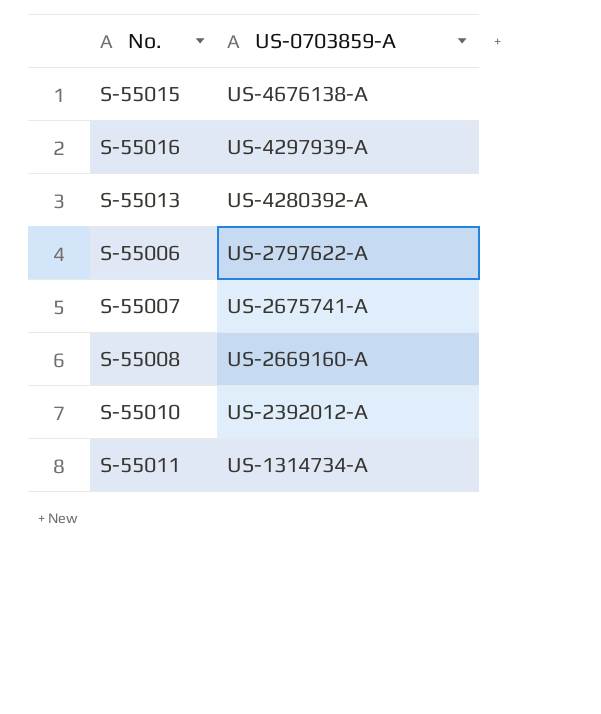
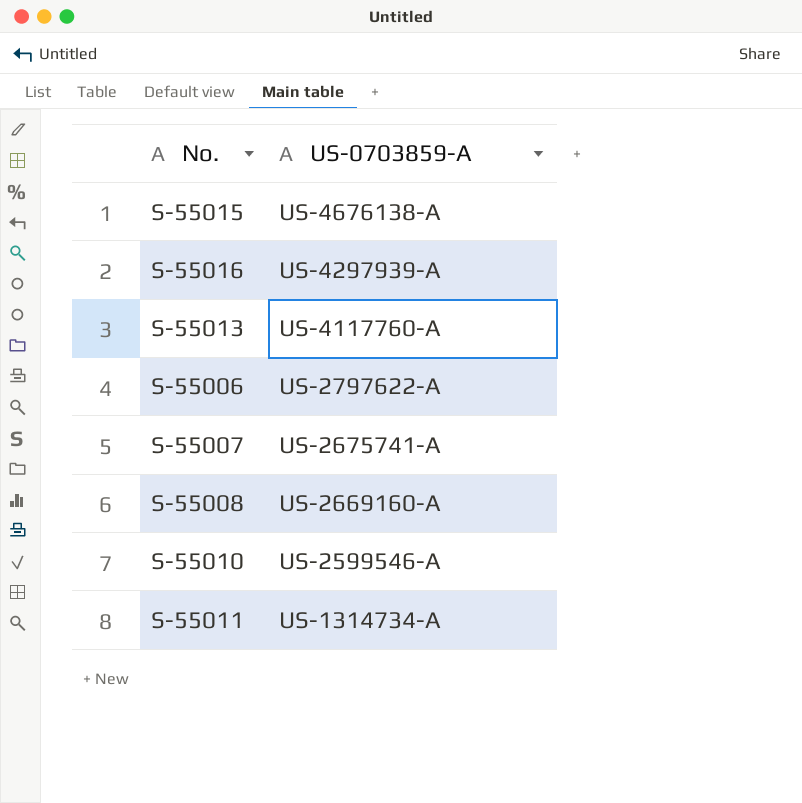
S-55013 | US-0703859-A: US-4280392-A -> US-4117760-A
S-55010 | US-0703859-A: US-2392012-A -> US-2599546-A

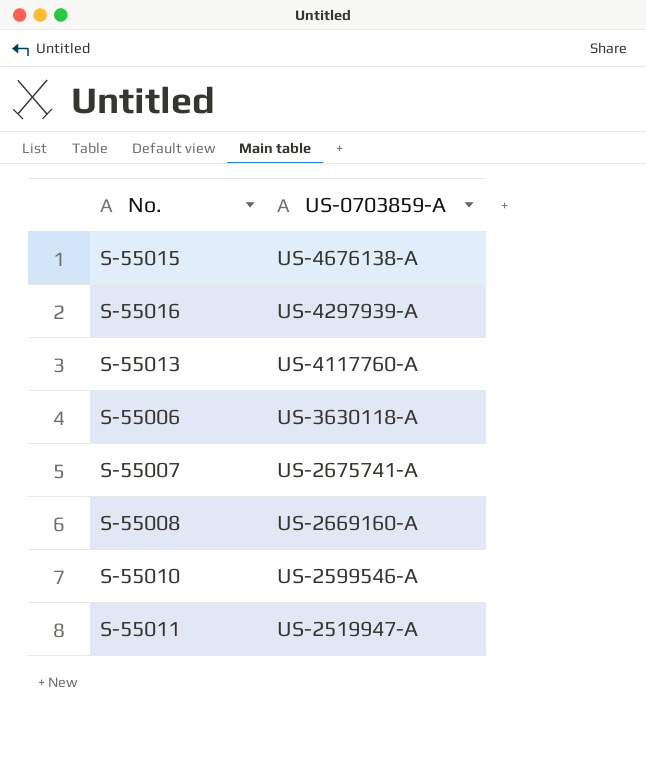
S-55006 | US-0703859-A: US-2797622-A -> US-3630118-A
S-55011 | US-0703859-A: US-1314734-A -> US-2519947-A

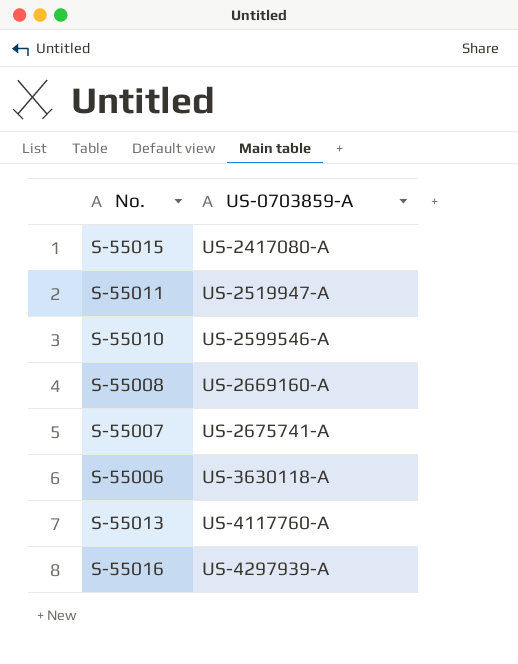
row order: US-0703859-A descending -> US-0703859-A ascending
S-55015 | US-0703859-A: US-4676138-A -> US-2417080-A

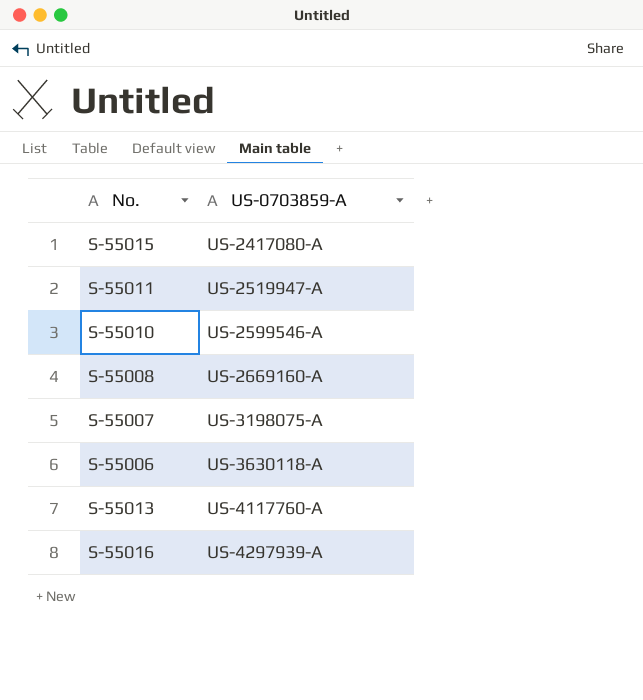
S-55007 | US-0703859-A: US-2675741-A -> US-3198075-A

